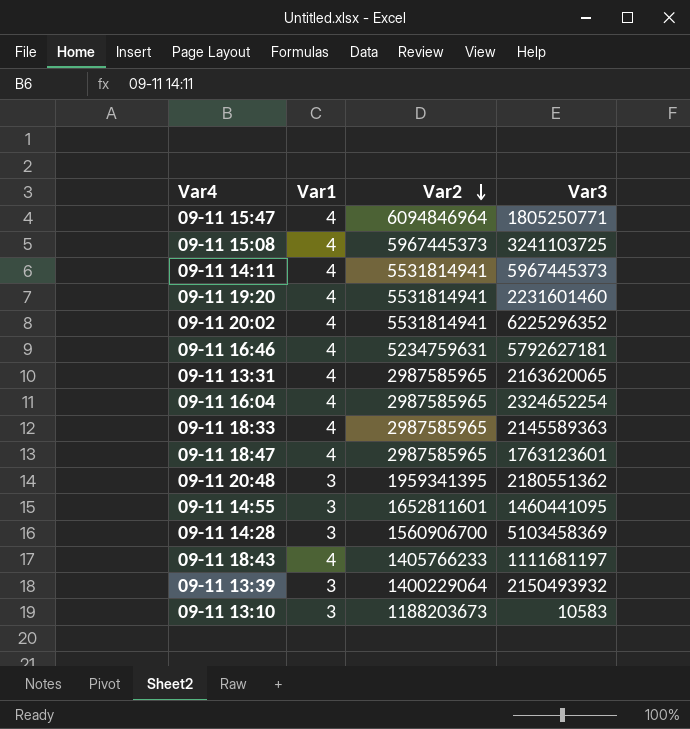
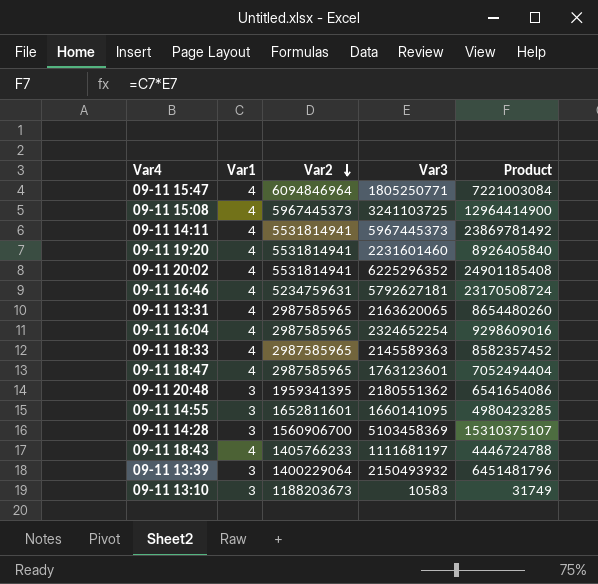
column Product | formula: none -> [Var1] * [Var3]
09-11 14:55 | Var3: 1460441095 -> 1660141095

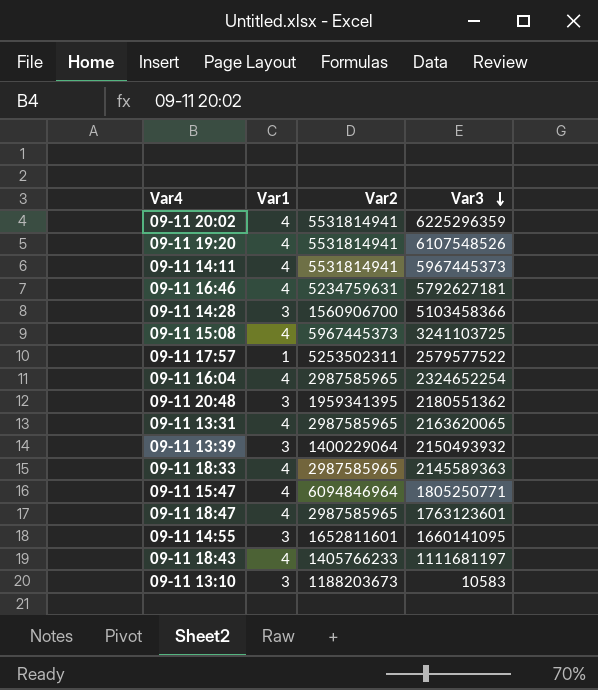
row order: Var2 descending -> Var3 descending
column Product | formula: [Var1] * [Var3] -> none
09-11 20:02 | Var3: 6225296352 -> 6225296359
09-11 19:20 | Var3: 2231601460 -> 6107548526
09-11 14:28 | Var3: 5103458369 -> 5103458366
row 09-11 17:57: none -> 1 | 5253502311 | 2579577522

